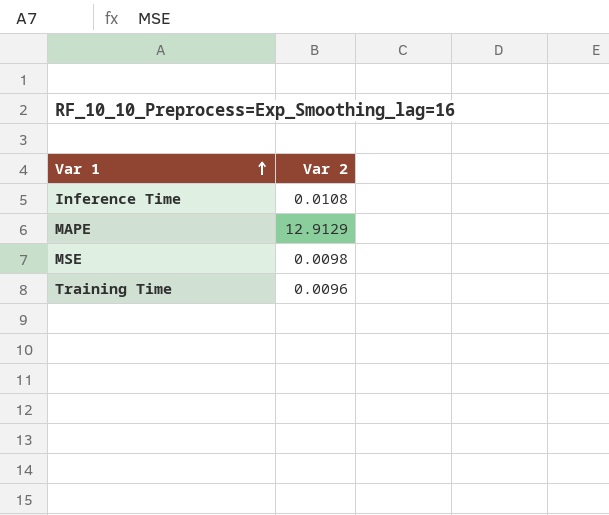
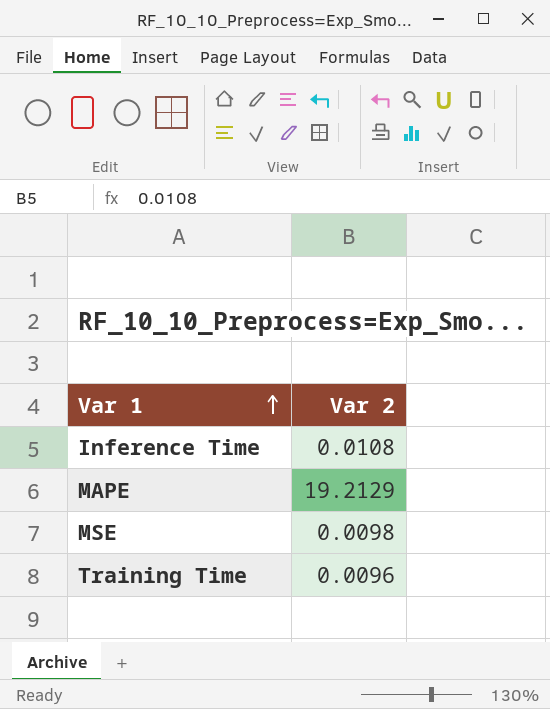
MAPE | Var 2: 12.9129 -> 19.2129

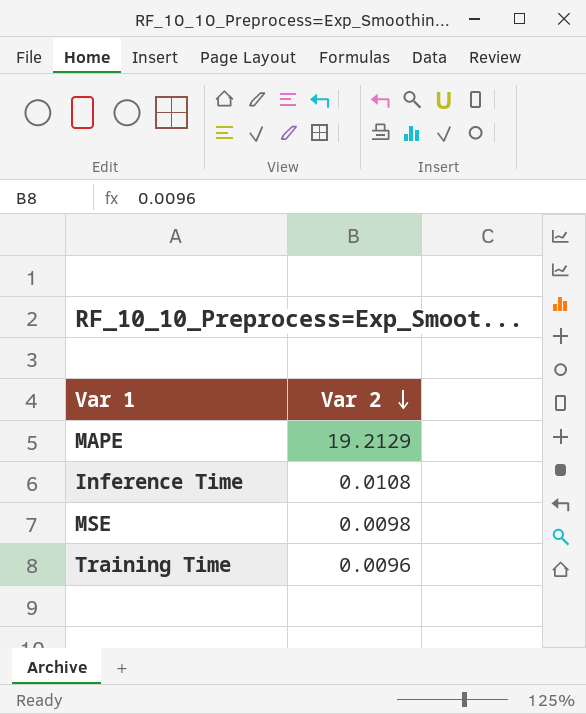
row order: Var 1 ascending -> Var 2 descending

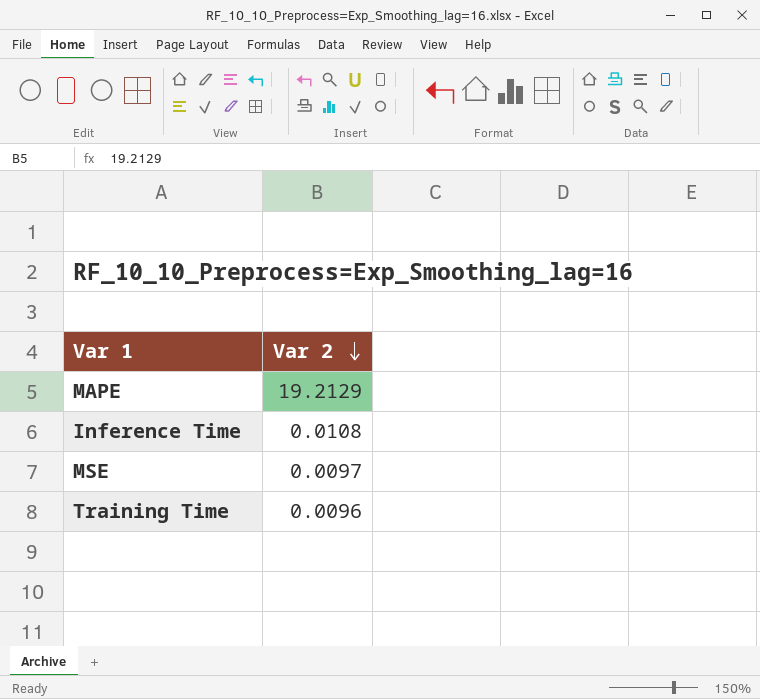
MSE | Var 2: 0.0098 -> 0.0097

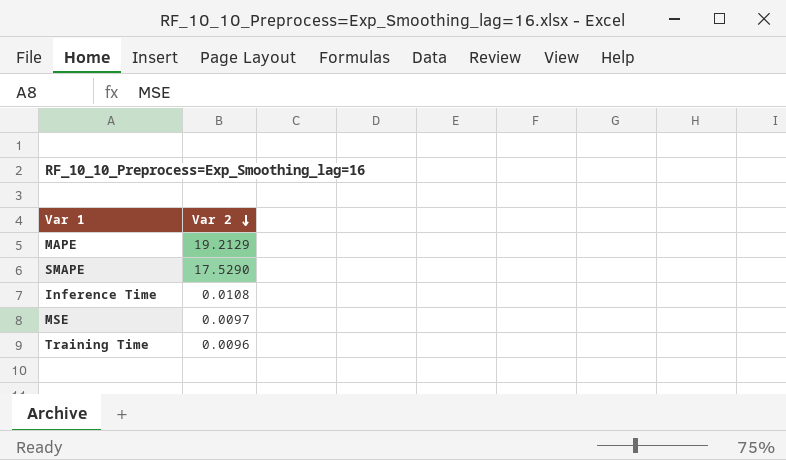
row SMAPE: none -> 17.5290

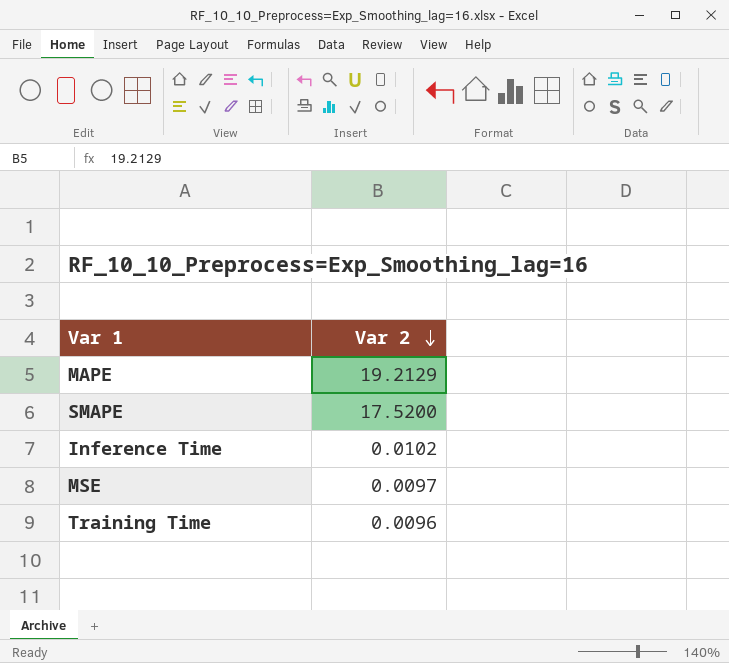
SMAPE | Var 2: 17.5290 -> 17.5200
Inference Time | Var 2: 0.0108 -> 0.0102

